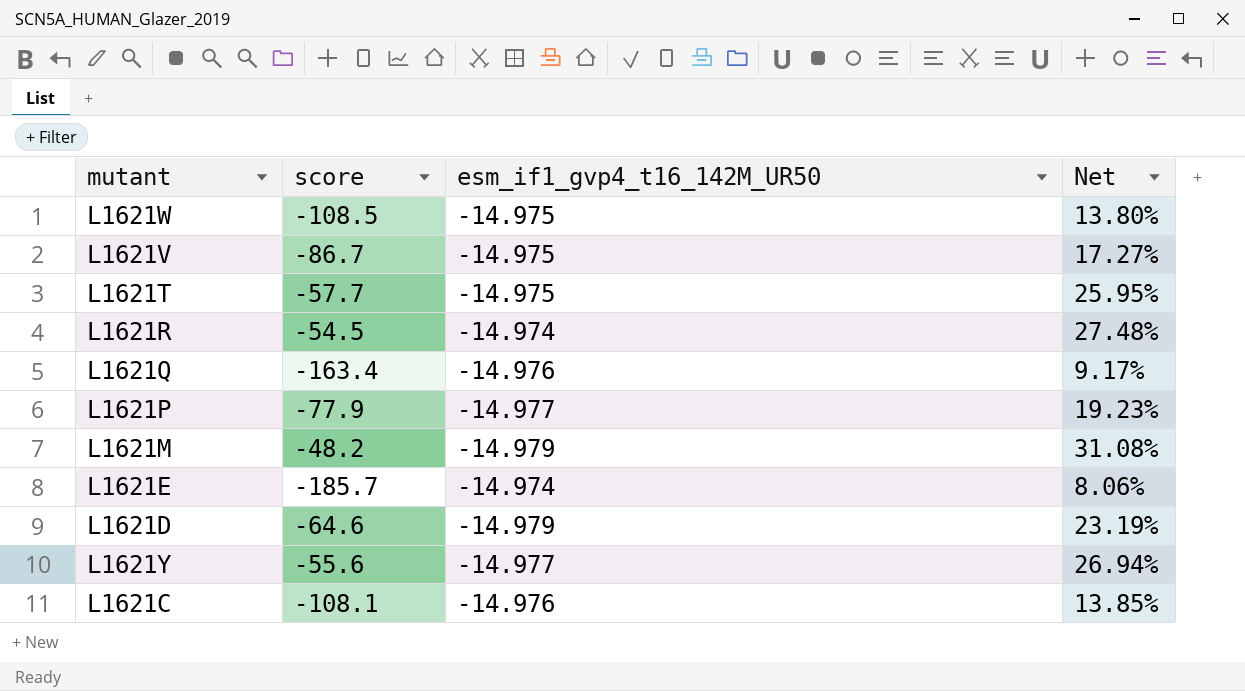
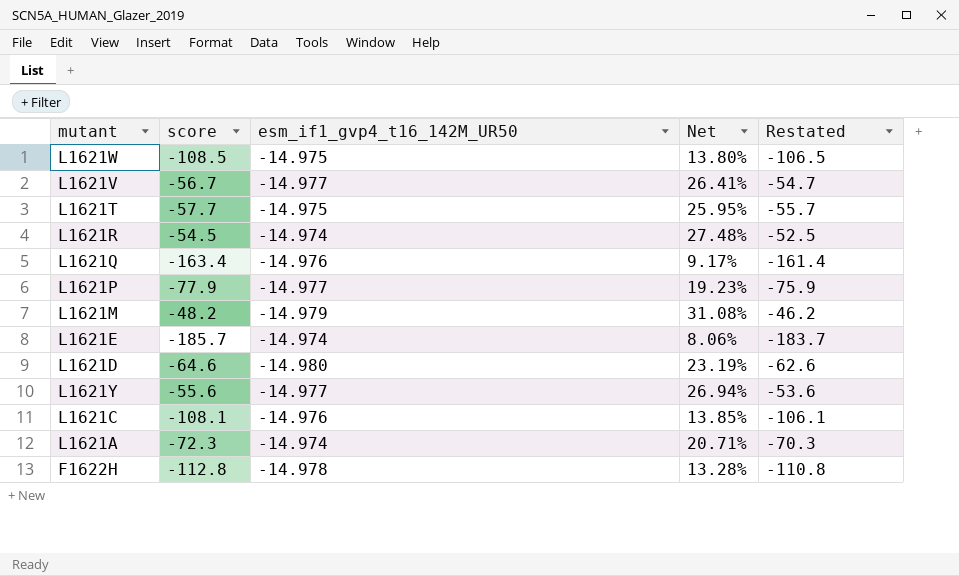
column Restated | formula: none -> [score] + 2
L1621V | score: -86.7 -> -56.7
L1621V | esm_if1_gvp4_t16_142M_UR50: -14.975 -> -14.977
L1621V | Net: 17.27% -> 26.41%
L1621D | esm_if1_gvp4_t16_142M_UR50: -14.979 -> -14.980
row L1621A: none -> -72.3 | -14.974 | 20.71% | -70.3
row F1622H: none -> -112.8 | -14.978 | 13.28% | -110.8

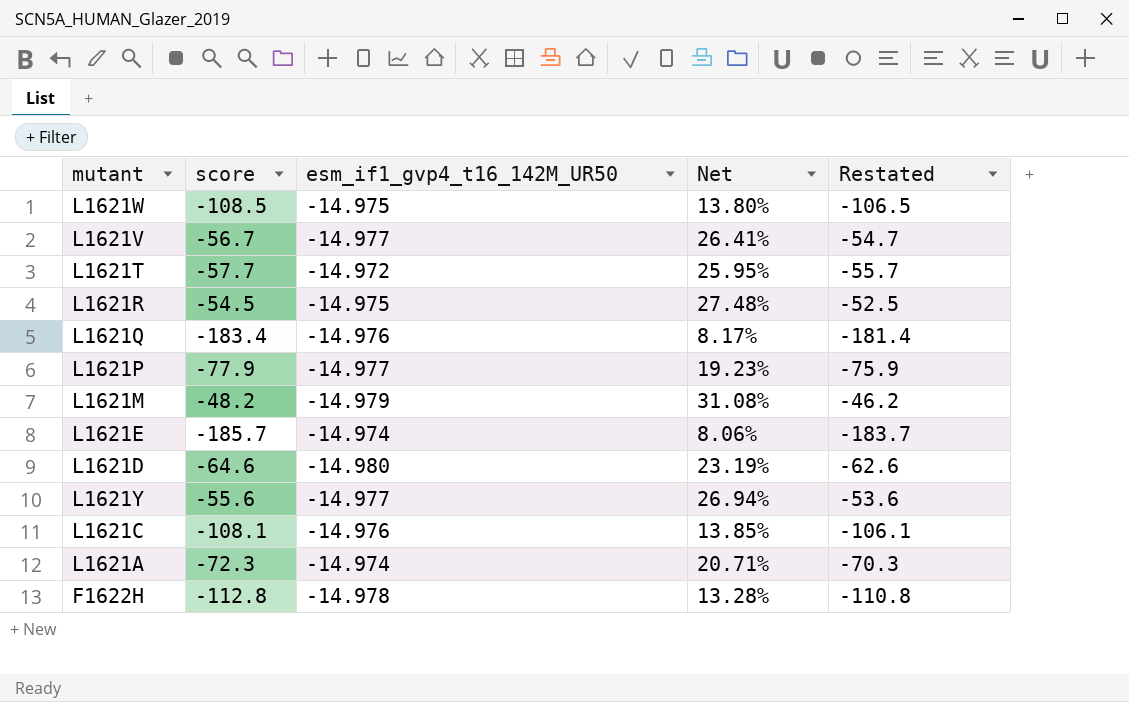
L1621T | esm_if1_gvp4_t16_142M_UR50: -14.975 -> -14.972
L1621R | esm_if1_gvp4_t16_142M_UR50: -14.974 -> -14.975
L1621Q | score: -163.4 -> -183.4
L1621Q | Net: 9.17% -> 8.17%
L1621Q | Restated: -161.4 -> -181.4

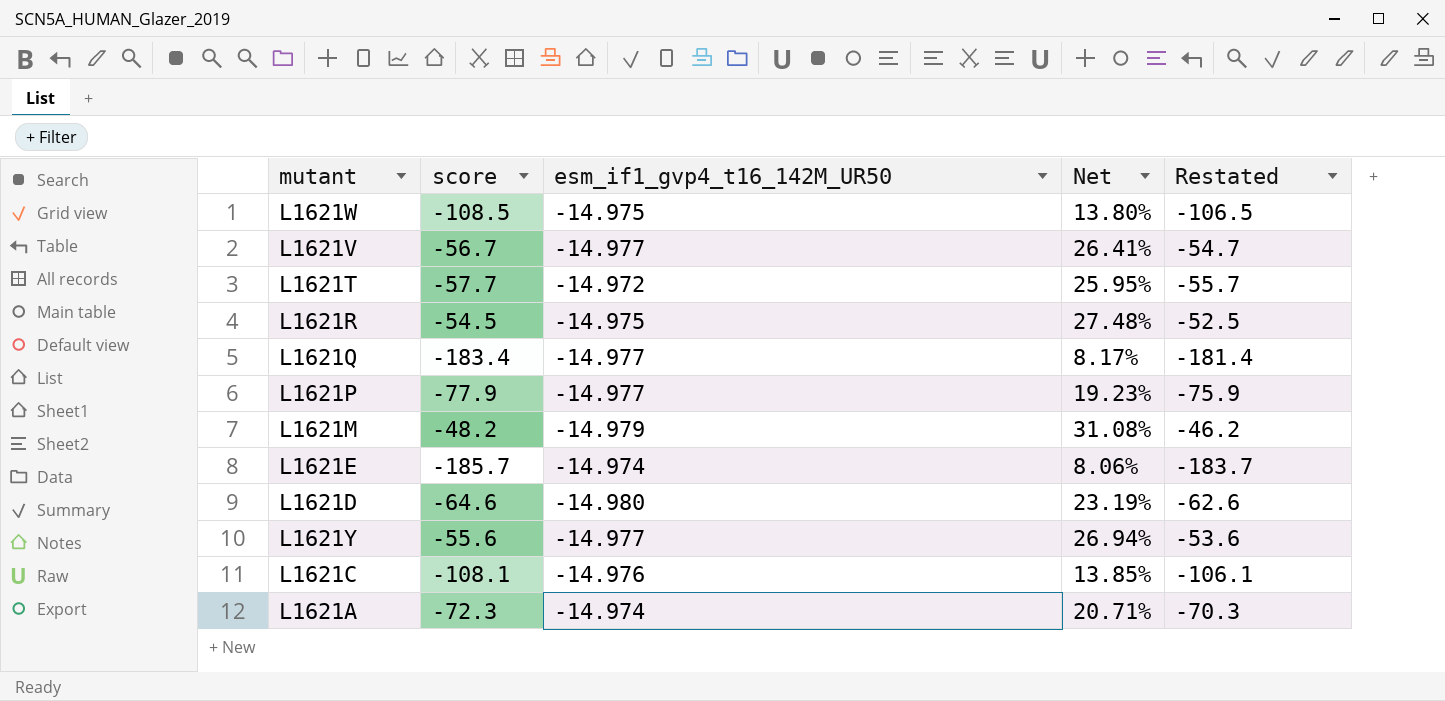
row F1622H: -112.8 | -14.978 | 13.28% | -110.8 -> none
L1621Q | esm_if1_gvp4_t16_142M_UR50: -14.976 -> -14.977

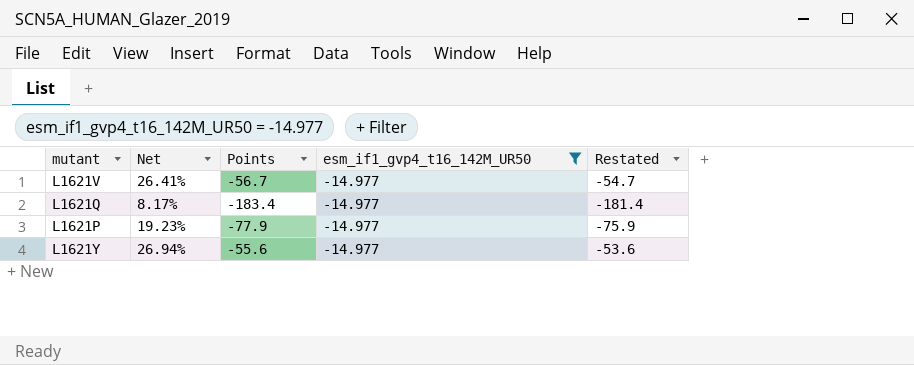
filter: none -> esm_if1_gvp4_t16_142M_UR50 = -14.977
column Net | position: 4 -> 2
column name: score -> Points

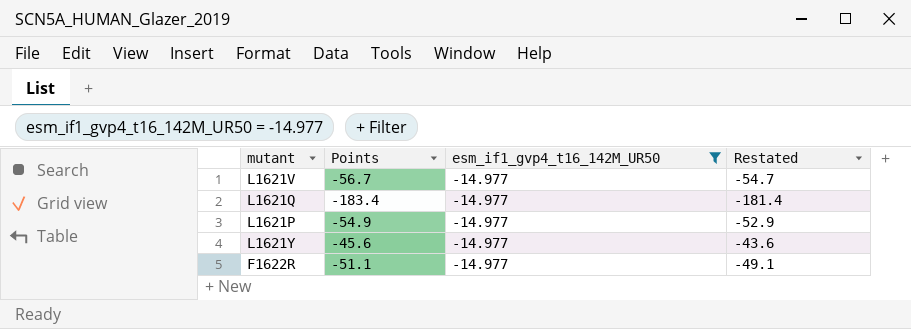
column Net | formula: [esm_if1_gvp4_t16_142M_UR50] / [Points] -> none
L1621P | Points: -77.9 -> -54.9
L1621P | Restated: -75.9 -> -52.9
L1621Y | Points: -55.6 -> -45.6
L1621Y | Restated: -53.6 -> -43.6
row F1622R: none -> -51.1 | -14.977 | -49.1

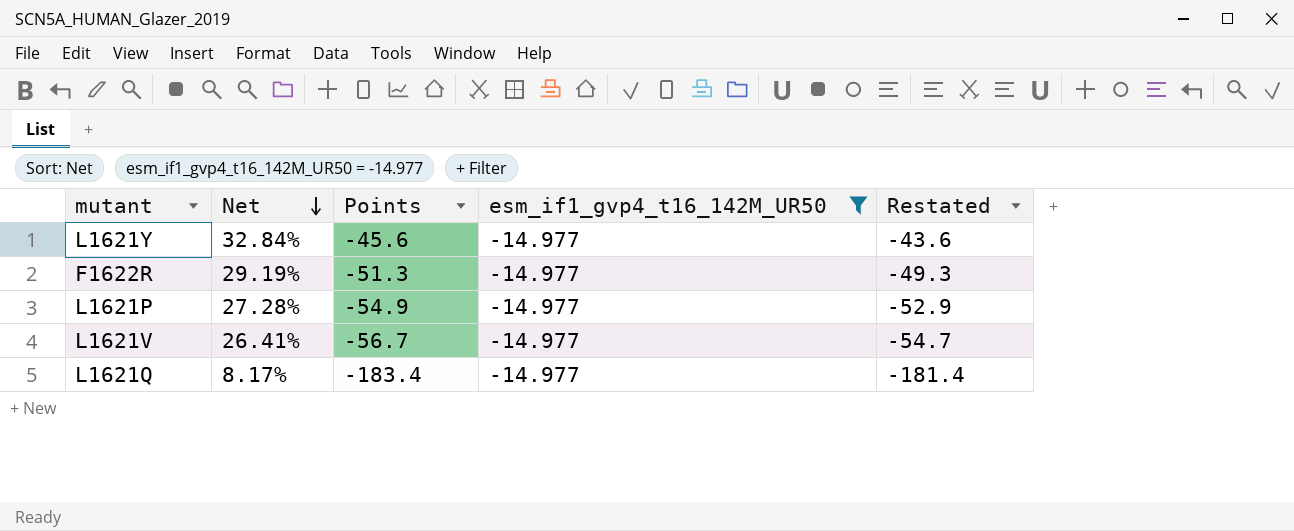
row order: none -> Net descending
column Net | formula: none -> [esm_if1_gvp4_t16_142M_UR50] / [Points]
F1622R | Points: -51.1 -> -51.3
F1622R | Restated: -49.1 -> -49.3

